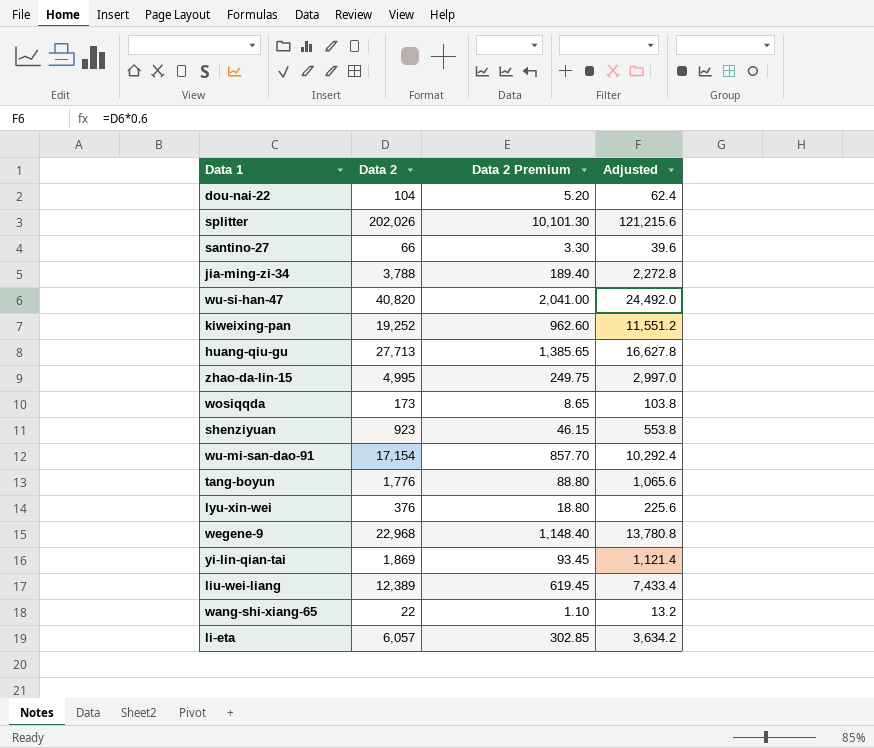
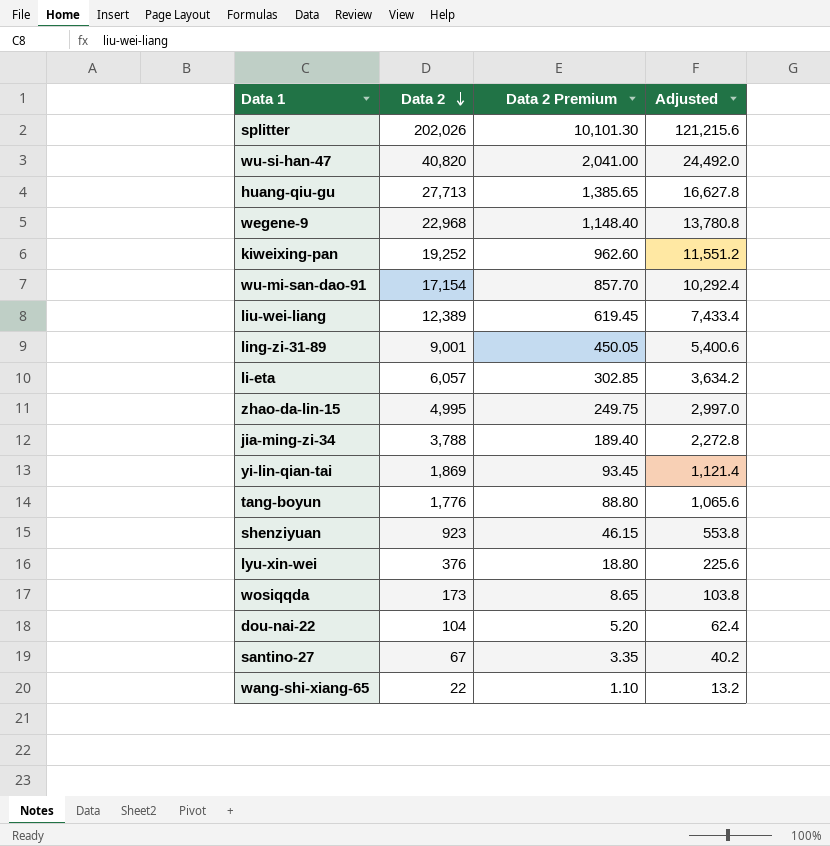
row order: none -> Data 2 descending
row ling-zi-31-89: none -> 9,001 | 450.05 | 5,400.6
santino-27 | Data 2: 66 -> 67
santino-27 | Data 2 Premium: 3.30 -> 3.35
santino-27 | Adjusted: 39.6 -> 40.2

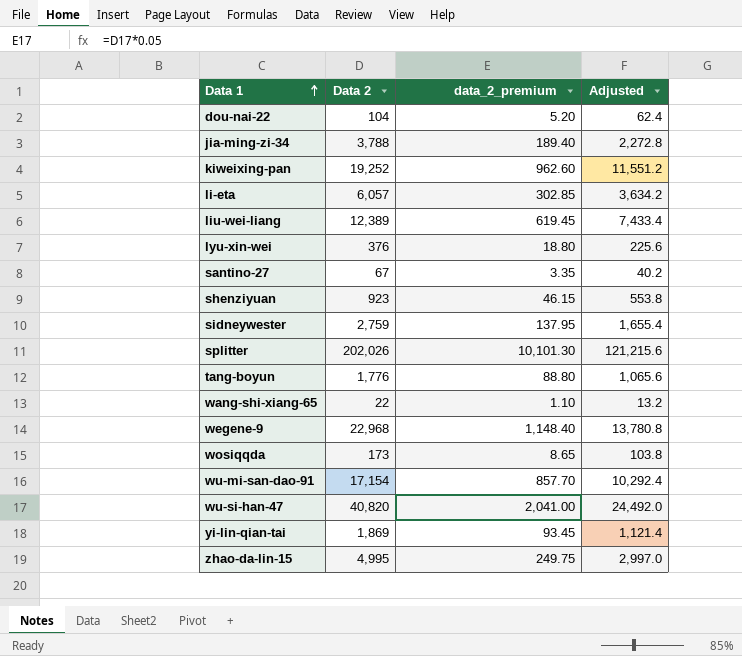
row order: Data 2 descending -> Data 1 ascending
column name: Data 2 Premium -> data_2_premium
row huang-qiu-gu: 27,713 | 1,385.65 | 16,627.8 -> none
row ling-zi-31-89: 9,001 | 450.05 | 5,400.6 -> none
row sidneywester: none -> 2,759 | 137.95 | 1,655.4

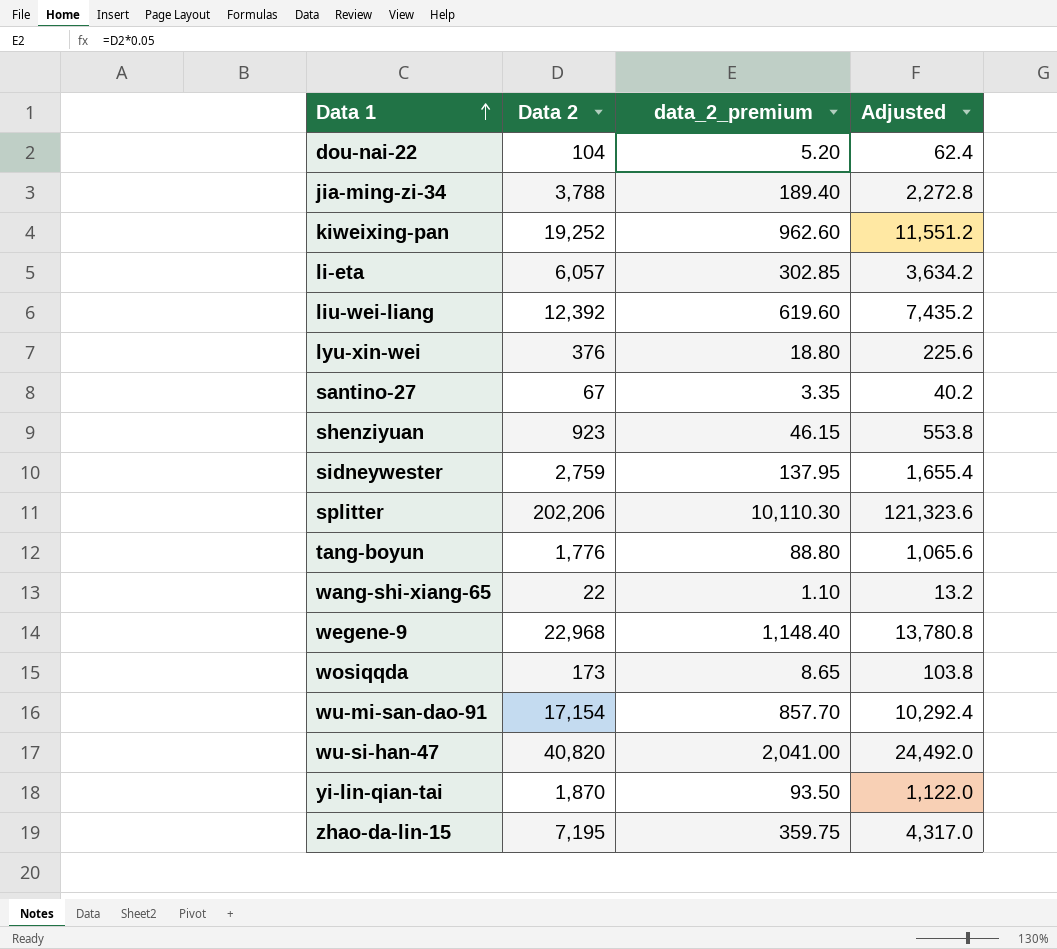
liu-wei-liang | Data 2: 12,389 -> 12,392
liu-wei-liang | data_2_premium: 619.45 -> 619.60
liu-wei-liang | Adjusted: 7,433.4 -> 7,435.2
splitter | Data 2: 202,026 -> 202,206
splitter | data_2_premium: 10,101.30 -> 10,110.30
splitter | Adjusted: 121,215.6 -> 121,323.6
yi-lin-qian-tai | Data 2: 1,869 -> 1,870
yi-lin-qian-tai | data_2_premium: 93.45 -> 93.50
yi-lin-qian-tai | Adjusted: 1,121.4 -> 1,122.0
zhao-da-lin-15 | Data 2: 4,995 -> 7,195
zhao-da-lin-15 | data_2_premium: 249.75 -> 359.75
zhao-da-lin-15 | Adjusted: 2,997.0 -> 4,317.0

